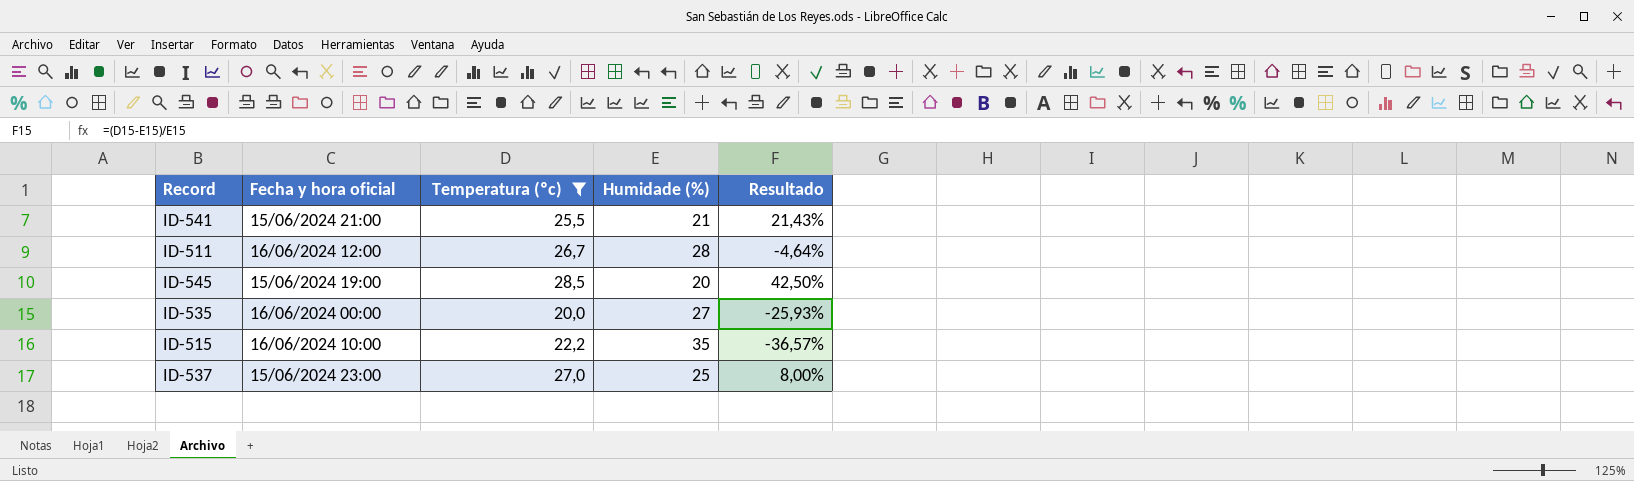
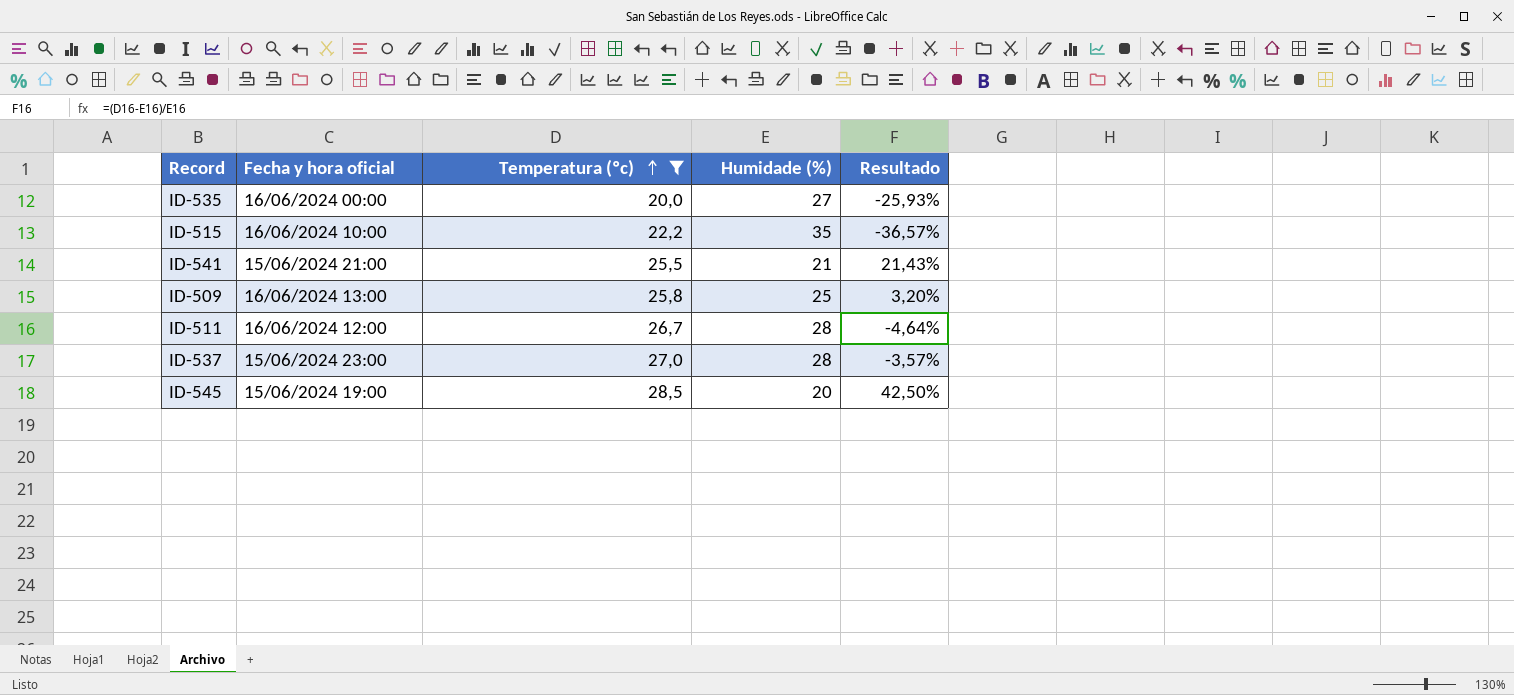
row order: none -> Temperatura (ºc) ascending
row ID-509: none -> 16/06/2024 13:00 | 25,8 | 25 | 3,20%
ID-537 | Humidade (%): 25 -> 28
ID-537 | Resultado: 8,00% -> -3,57%

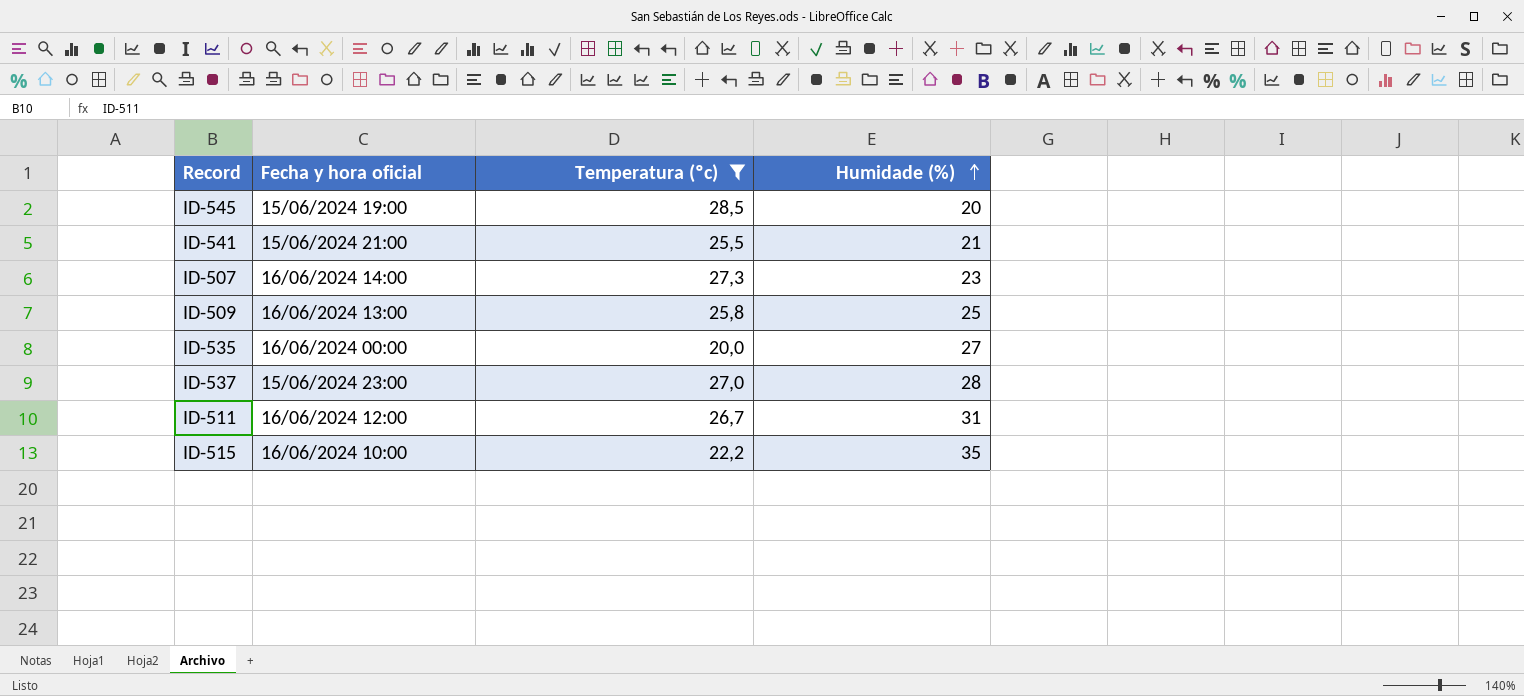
row order: Temperatura (ºc) ascending -> Humidade (%) ascending
column Resultado | formula: ([Temperatura (ºc)] - [Humidade (%)]) / [Humidade (%)] -> none
row ID-507: none -> 16/06/2024 14:00 | 27,3 | 23
ID-511 | Humidade (%): 28 -> 31

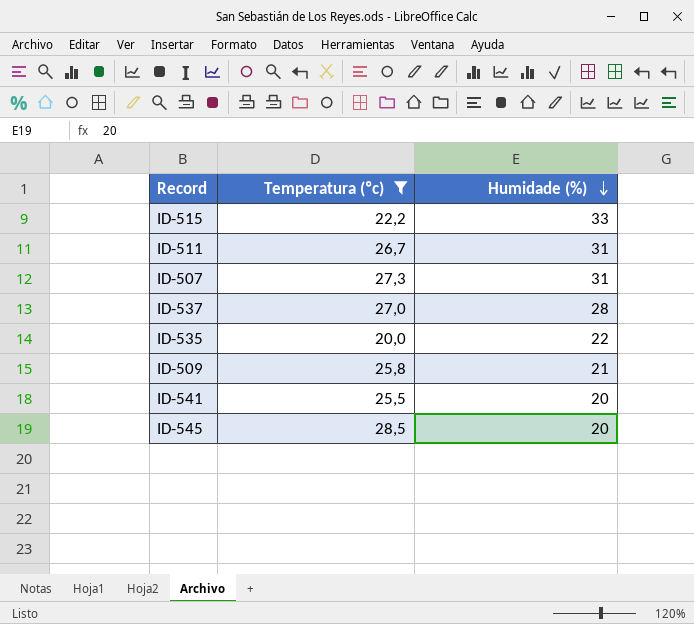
row order: Humidade (%) ascending -> Humidade (%) descending
column Fecha y hora oficial | position: 2 -> none
ID-515 | Humidade (%): 35 -> 33
ID-507 | Humidade (%): 23 -> 31
ID-535 | Humidade (%): 27 -> 22
ID-509 | Humidade (%): 25 -> 21
ID-541 | Humidade (%): 21 -> 20

